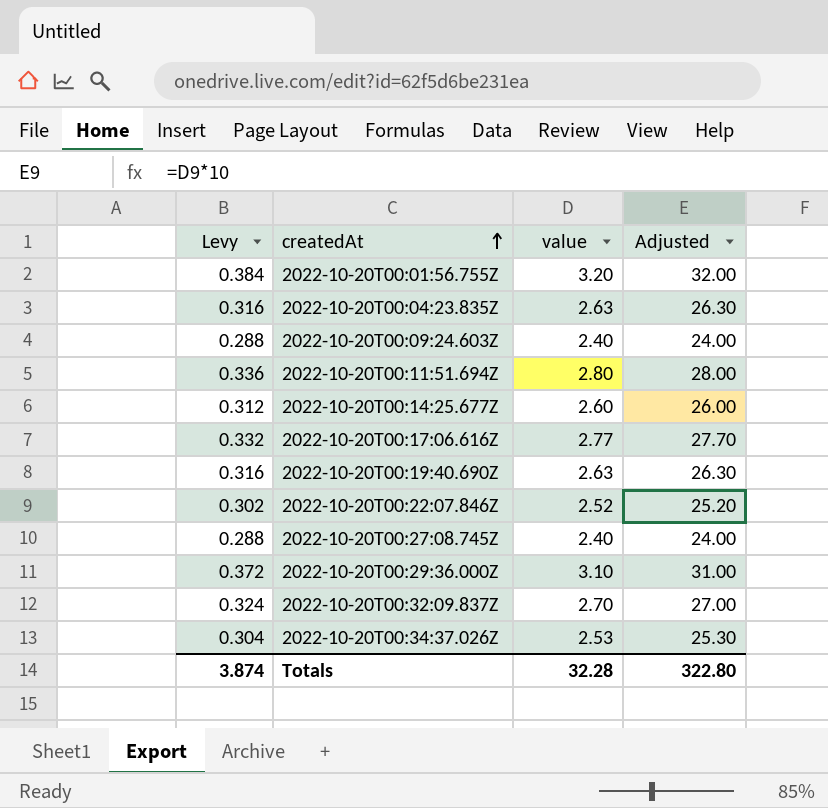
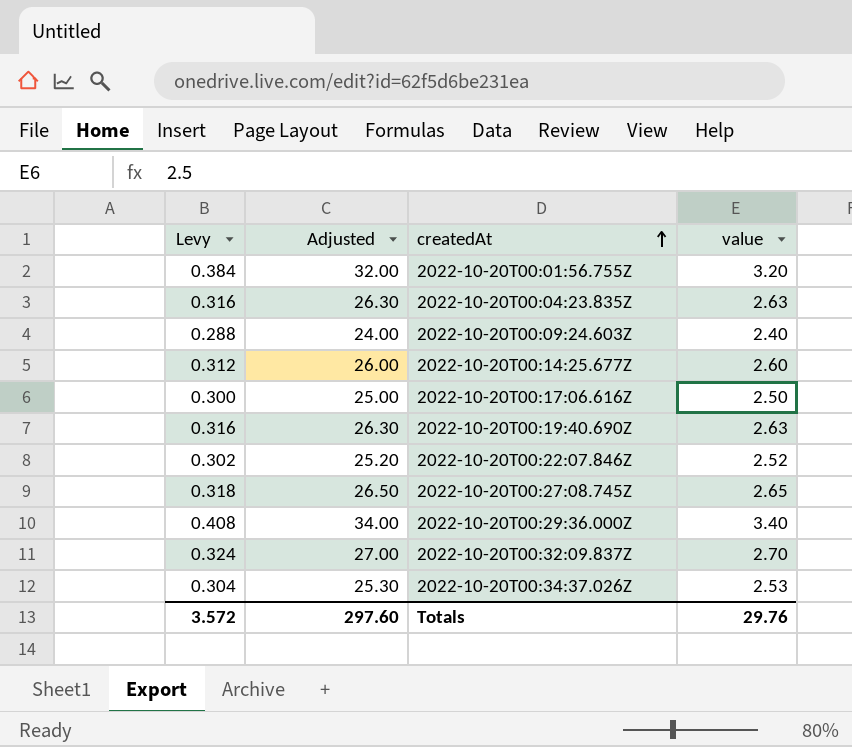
column Adjusted | position: 4 -> 2
row 2022-10-20T00:11:51.694Z: 0.336 | 2.80 | 28.00 -> none
2022-10-20T00:17:06.616Z | Levy: 0.332 -> 0.300
2022-10-20T00:17:06.616Z | Adjusted: 27.70 -> 25.00
2022-10-20T00:17:06.616Z | value: 2.77 -> 2.50
2022-10-20T00:27:08.745Z | Levy: 0.288 -> 0.318
2022-10-20T00:27:08.745Z | Adjusted: 24.00 -> 26.50
2022-10-20T00:27:08.745Z | value: 2.40 -> 2.65
2022-10-20T00:29:36.000Z | Levy: 0.372 -> 0.408
2022-10-20T00:29:36.000Z | Adjusted: 31.00 -> 34.00
2022-10-20T00:29:36.000Z | value: 3.10 -> 3.40
Totals | Levy: 3.874 -> 3.572
Totals | Adjusted: 322.80 -> 297.60
Totals | value: 32.28 -> 29.76

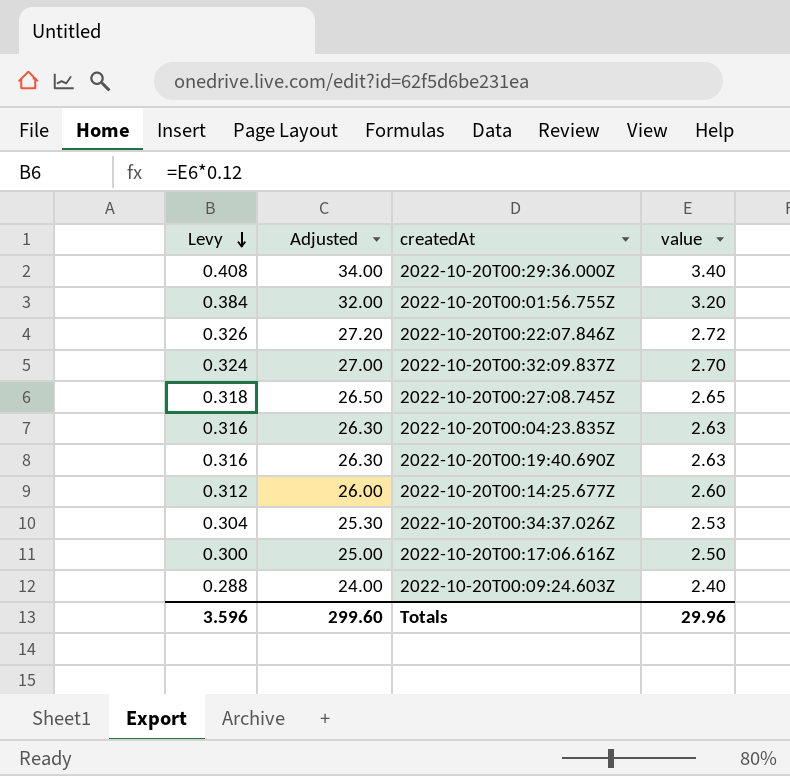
row order: createdAt ascending -> Levy descending
2022-10-20T00:22:07.846Z | Levy: 0.302 -> 0.326
2022-10-20T00:22:07.846Z | Adjusted: 25.20 -> 27.20
2022-10-20T00:22:07.846Z | value: 2.52 -> 2.72
Totals | Levy: 3.572 -> 3.596
Totals | Adjusted: 297.60 -> 299.60
Totals | value: 29.76 -> 29.96

